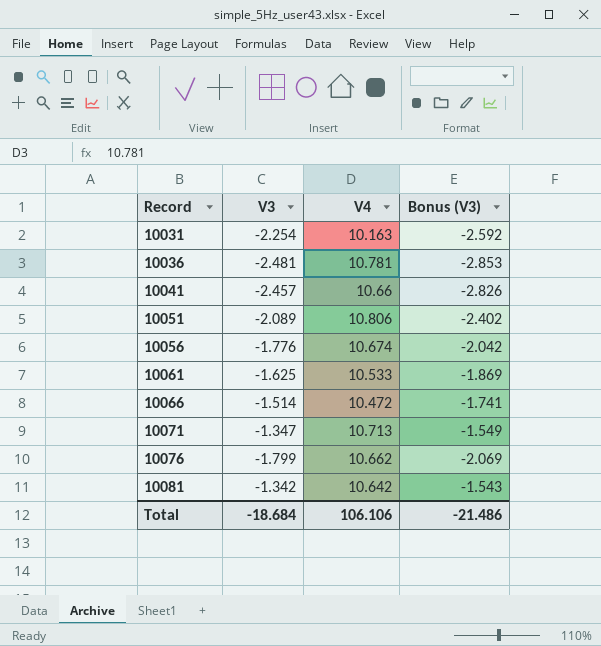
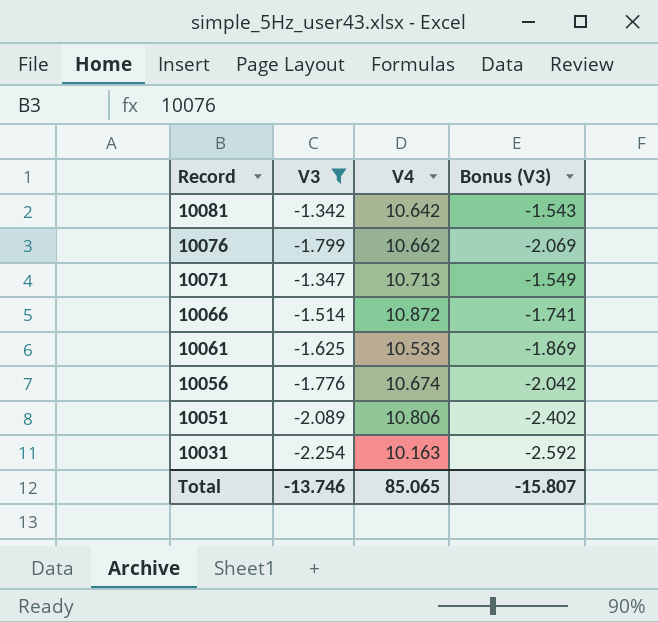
filter: none -> V3 >= -2.254
row order: Record ascending -> Record descending
10066 | V4: 10.472 -> 10.872
Total | V3: -18.684 -> -13.746
Total | V4: 106.106 -> 85.065
Total | Bonus (V3): -21.486 -> -15.807

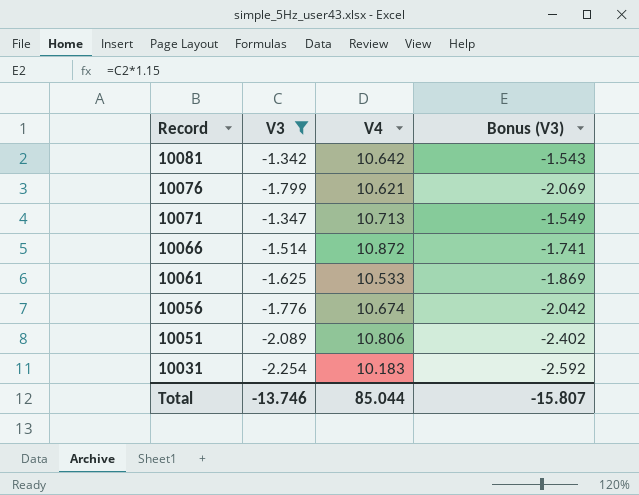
10076 | V4: 10.662 -> 10.621
10031 | V4: 10.163 -> 10.183
Total | V4: 85.065 -> 85.044

